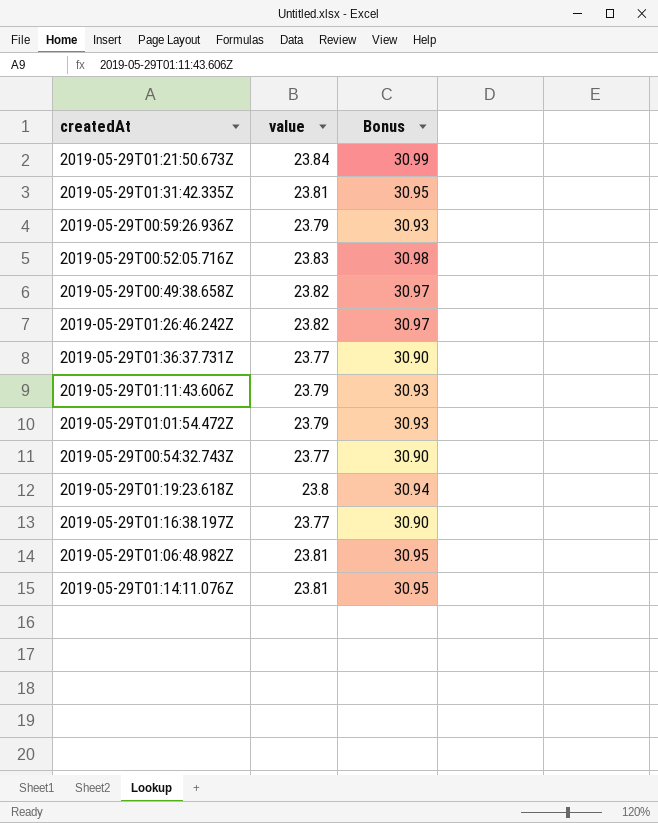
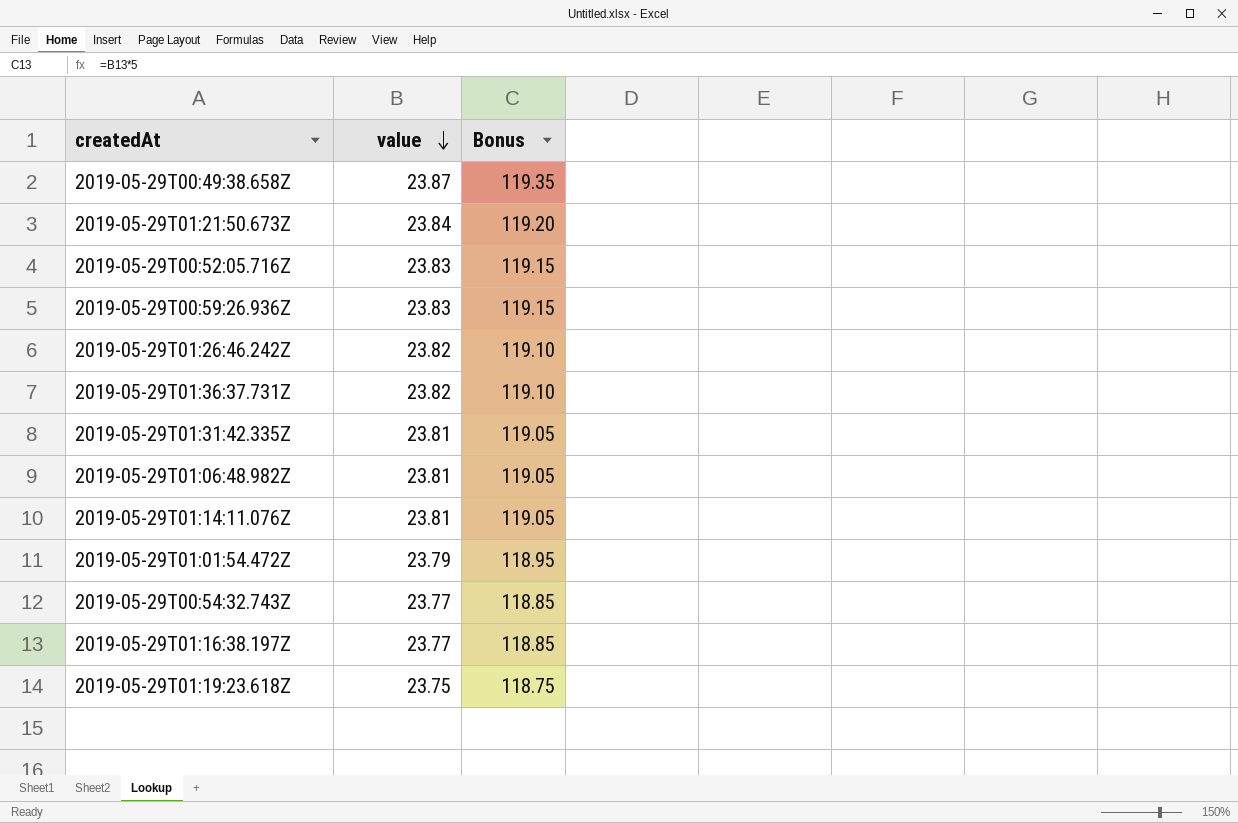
row order: none -> value descending
column Bonus | formula: [value] * 1.3 -> [value] * 5
row 2019-05-29T01:11:43.606Z: 23.79 | 30.93 -> none
2019-05-29T00:49:38.658Z | value: 23.82 -> 23.87
2019-05-29T00:59:26.936Z | value: 23.79 -> 23.83
2019-05-29T01:36:37.731Z | value: 23.77 -> 23.82
2019-05-29T01:19:23.618Z | value: 23.8 -> 23.75

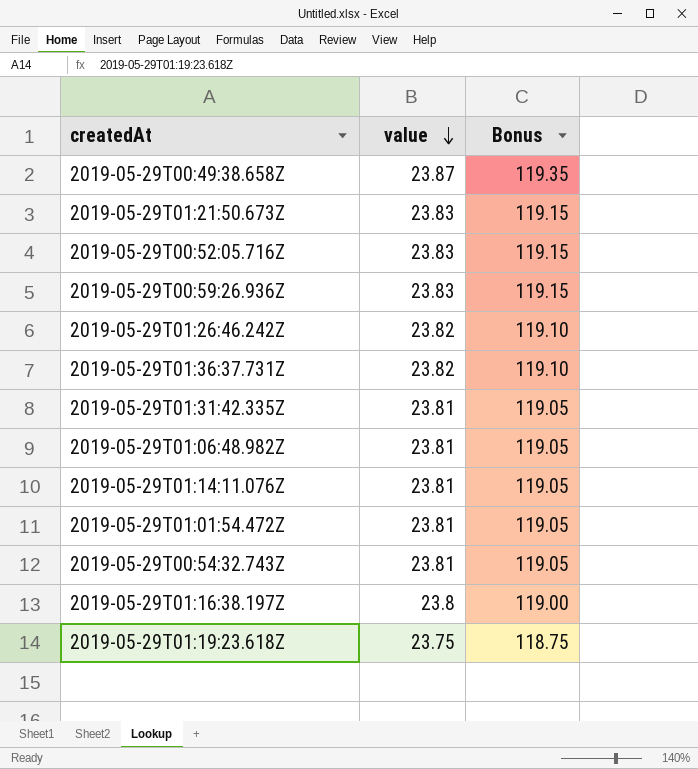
2019-05-29T01:21:50.673Z | value: 23.84 -> 23.83
2019-05-29T01:21:50.673Z | Bonus: 119.20 -> 119.15
2019-05-29T01:01:54.472Z | value: 23.79 -> 23.81
2019-05-29T01:01:54.472Z | Bonus: 118.95 -> 119.05
2019-05-29T00:54:32.743Z | value: 23.77 -> 23.81
2019-05-29T00:54:32.743Z | Bonus: 118.85 -> 119.05
2019-05-29T01:16:38.197Z | value: 23.77 -> 23.8
2019-05-29T01:16:38.197Z | Bonus: 118.85 -> 119.00

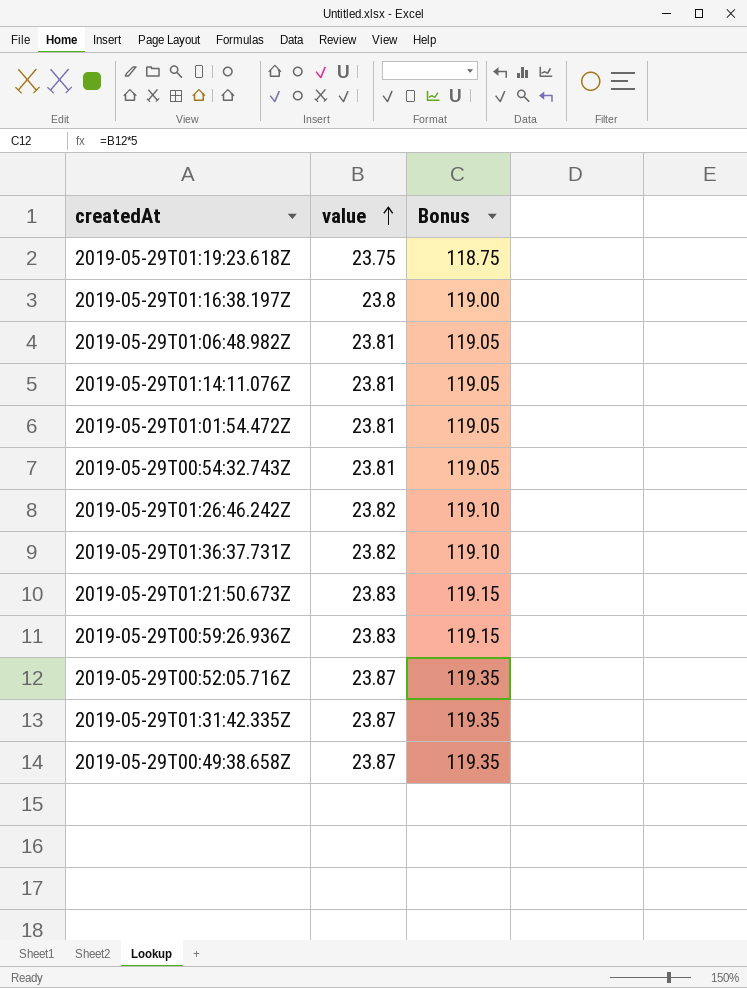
row order: value descending -> value ascending
2019-05-29T00:52:05.716Z | value: 23.83 -> 23.87
2019-05-29T00:52:05.716Z | Bonus: 119.15 -> 119.35
2019-05-29T01:31:42.335Z | value: 23.81 -> 23.87
2019-05-29T01:31:42.335Z | Bonus: 119.05 -> 119.35

